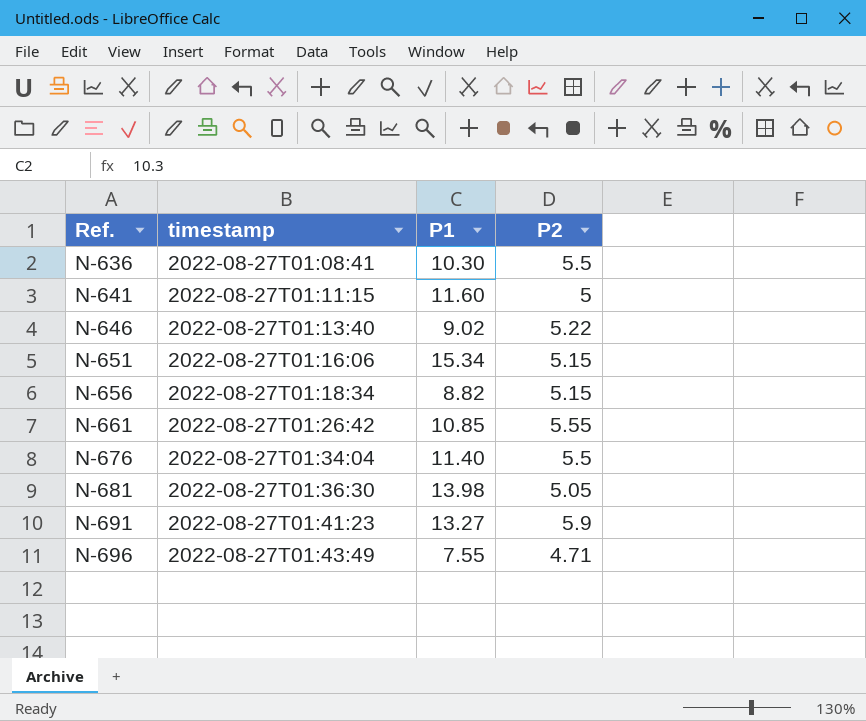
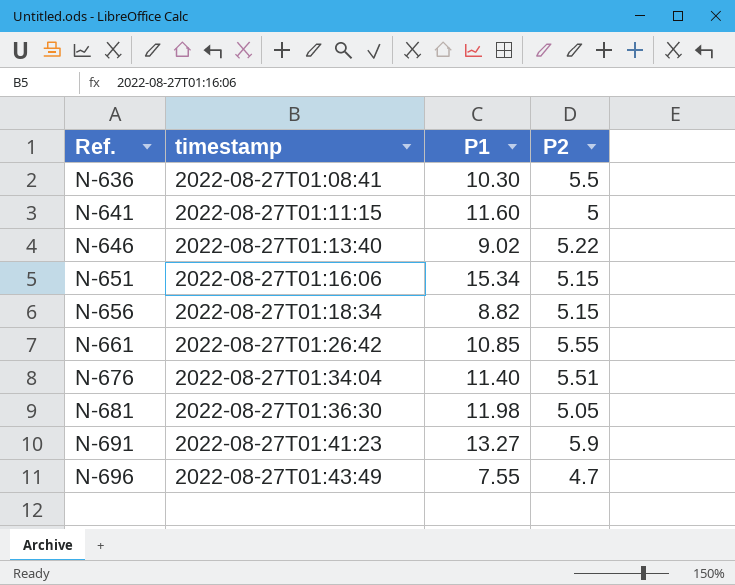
N-676 | P2: 5.5 -> 5.51
N-681 | P1: 13.98 -> 11.98
N-696 | P2: 4.71 -> 4.7

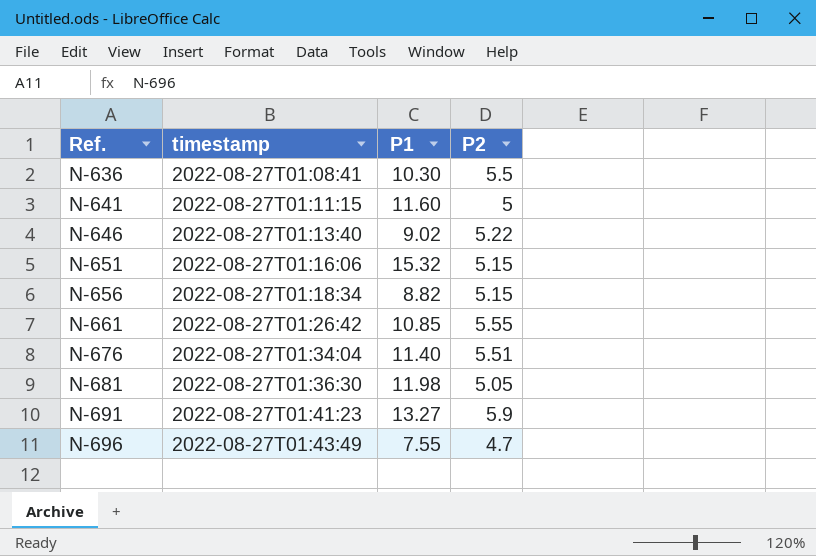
N-651 | P1: 15.34 -> 15.32

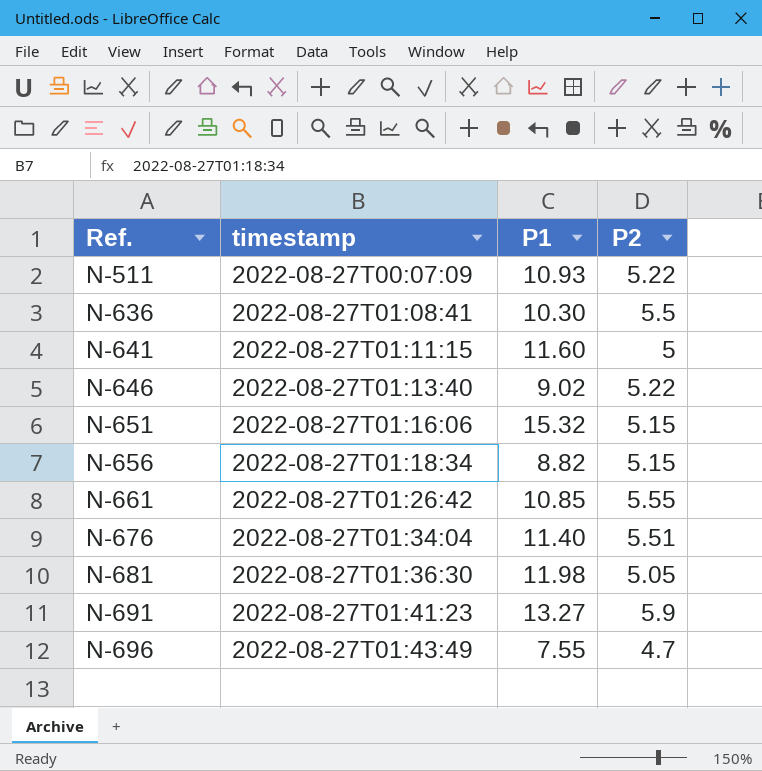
row N-511: none -> 2022-08-27T00:07:09 | 10.93 | 5.22

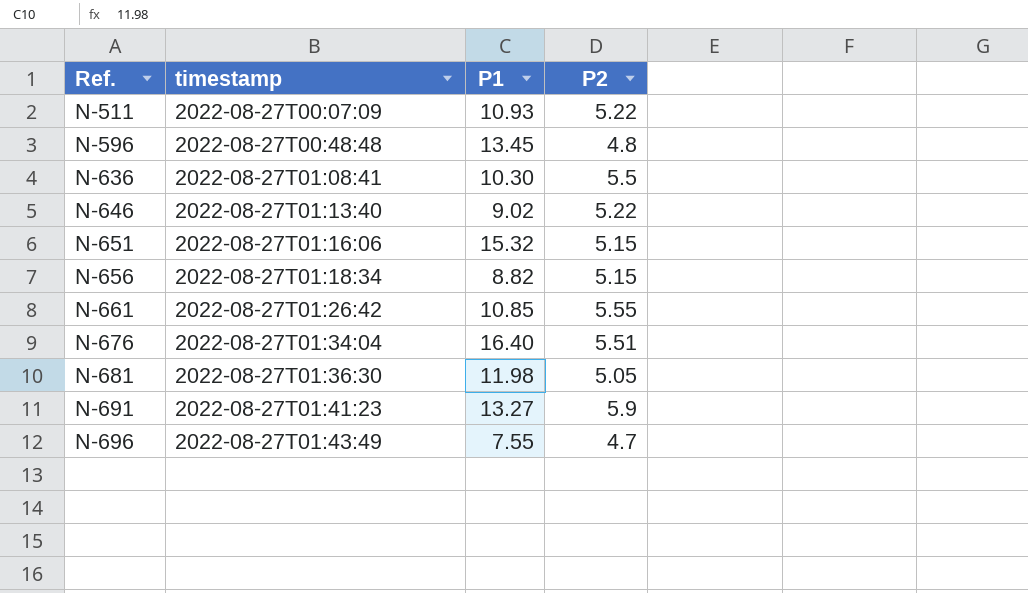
row N-641: 2022-08-27T01:11:15 | 11.60 | 5 -> none
row N-596: none -> 2022-08-27T00:48:48 | 13.45 | 4.8
N-676 | P1: 11.40 -> 16.40

